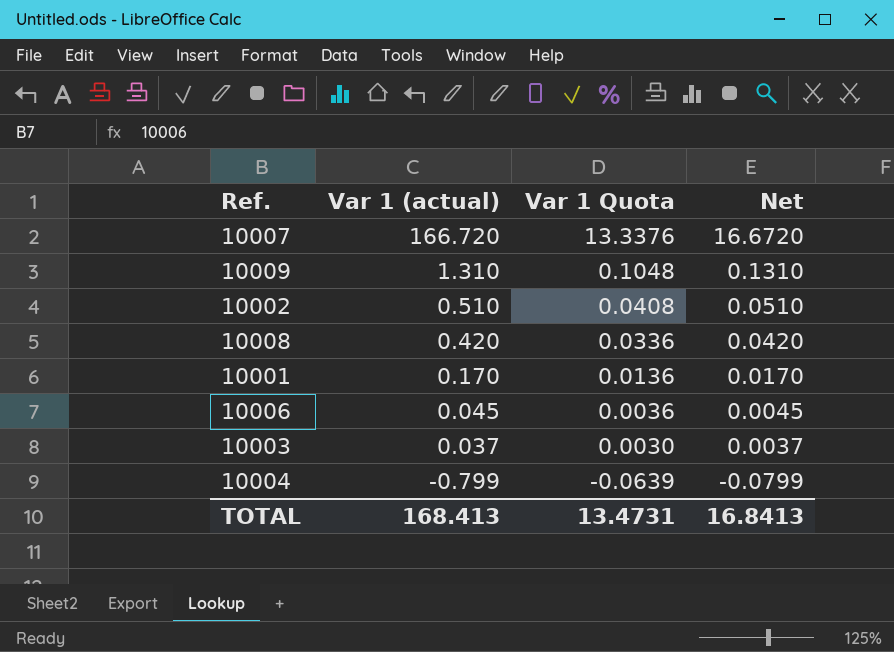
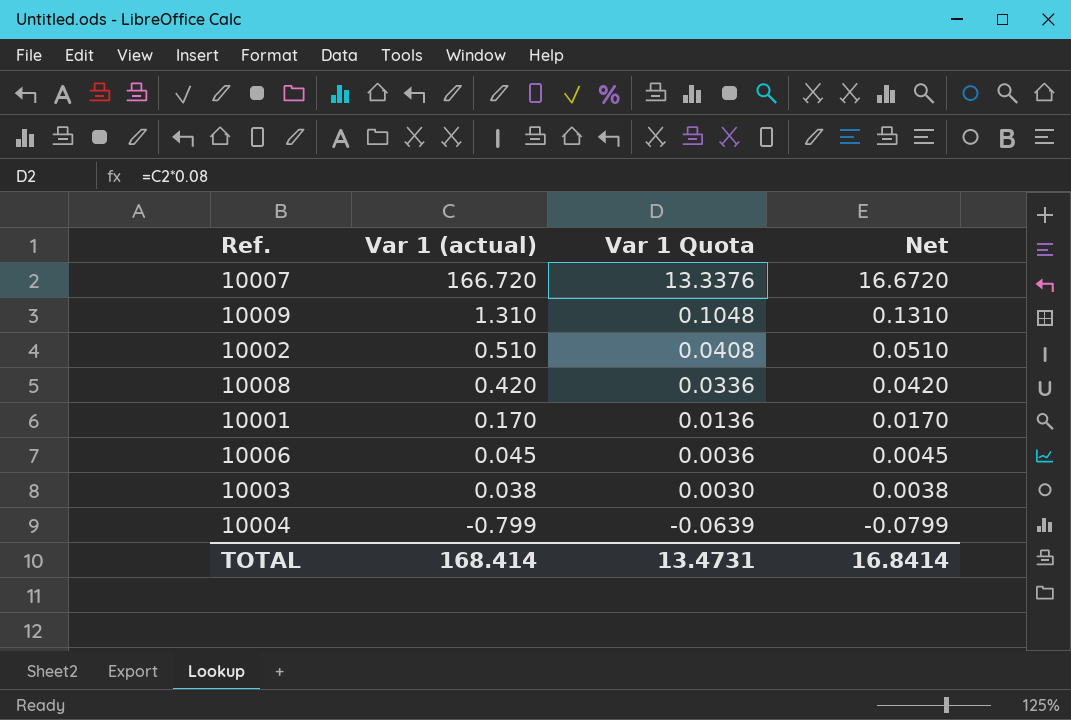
10003 | Var 1 (actual): 0.037 -> 0.038
10003 | Net: 0.0037 -> 0.0038
TOTAL | Var 1 (actual): 168.413 -> 168.414
TOTAL | Net: 16.8413 -> 16.8414

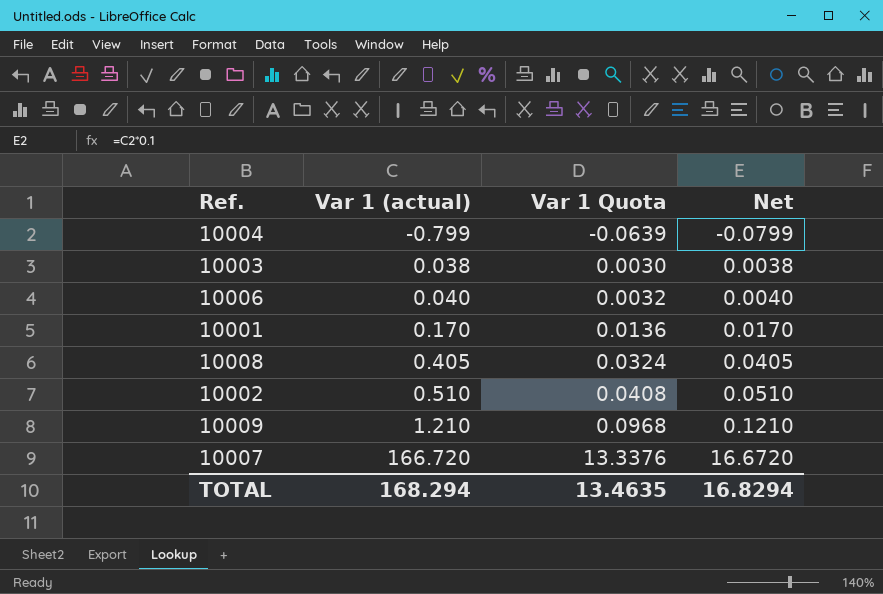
row order: Var 1 (actual) descending -> Var 1 (actual) ascending
10006 | Var 1 (actual): 0.045 -> 0.040
10006 | Var 1 Quota: 0.0036 -> 0.0032
10006 | Net: 0.0045 -> 0.0040
10008 | Var 1 (actual): 0.420 -> 0.405
10008 | Var 1 Quota: 0.0336 -> 0.0324
10008 | Net: 0.0420 -> 0.0405
10009 | Var 1 (actual): 1.310 -> 1.210
10009 | Var 1 Quota: 0.1048 -> 0.0968
10009 | Net: 0.1310 -> 0.1210
TOTAL | Var 1 (actual): 168.414 -> 168.294
TOTAL | Var 1 Quota: 13.4731 -> 13.4635
TOTAL | Net: 16.8414 -> 16.8294

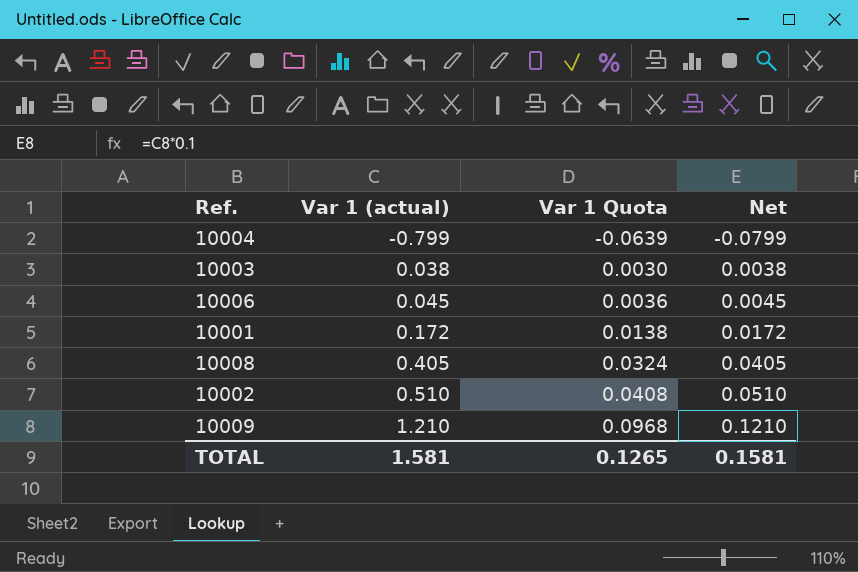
row 10007: 166.720 | 13.3376 | 16.6720 -> none
10006 | Var 1 (actual): 0.040 -> 0.045
10006 | Var 1 Quota: 0.0032 -> 0.0036
10006 | Net: 0.0040 -> 0.0045
10001 | Var 1 (actual): 0.170 -> 0.172
10001 | Var 1 Quota: 0.0136 -> 0.0138
10001 | Net: 0.0170 -> 0.0172
TOTAL | Var 1 (actual): 168.294 -> 1.581
TOTAL | Var 1 Quota: 13.4635 -> 0.1265
TOTAL | Net: 16.8294 -> 0.1581

